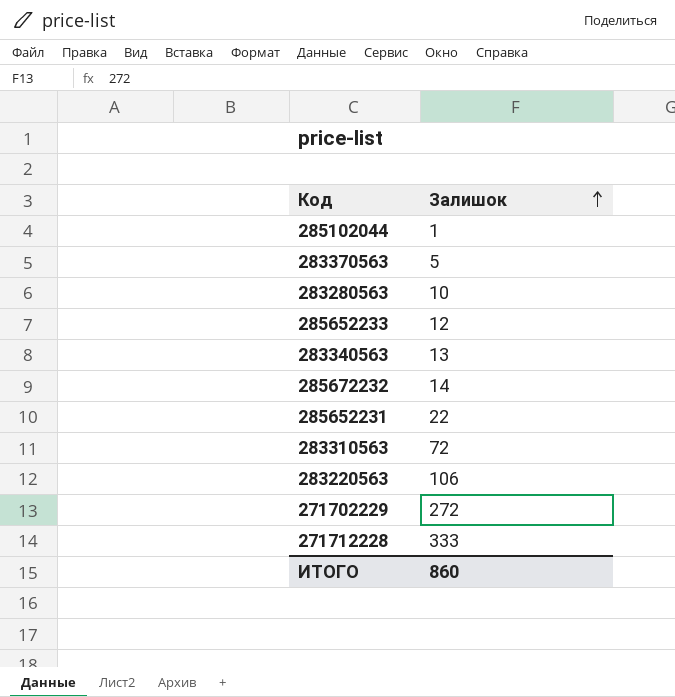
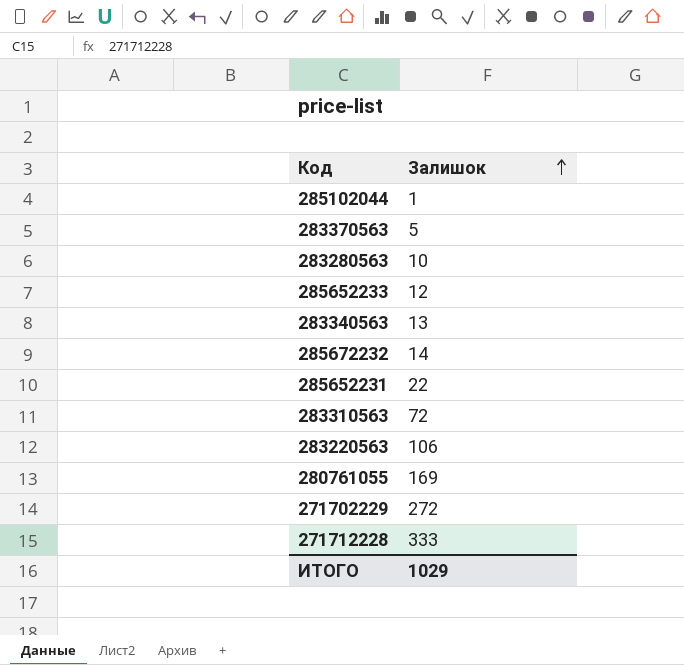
row 280761055: none -> 169
ИТОГО | Залишок: 860 -> 1029

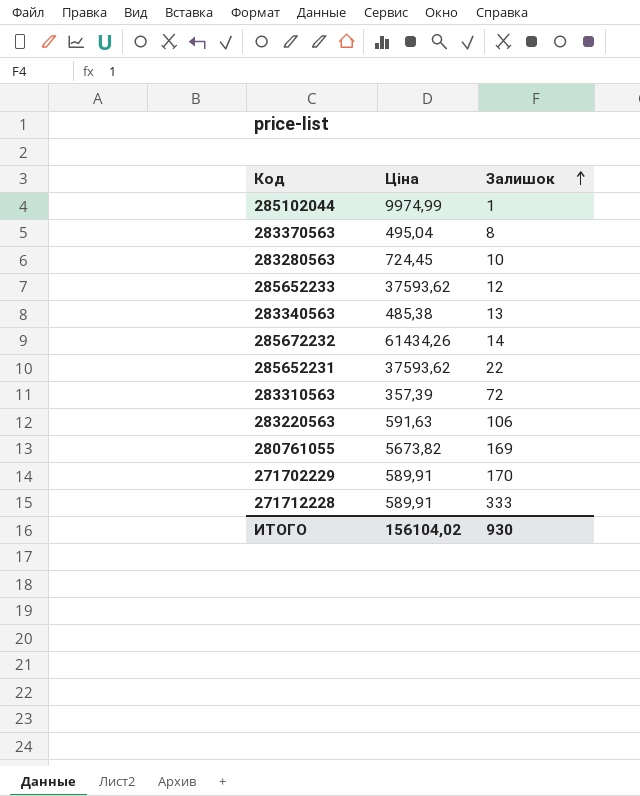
column Ціна | position: none -> 2
283370563 | Залишок: 5 -> 8
271702229 | Залишок: 272 -> 170
ИТОГО | Залишок: 1029 -> 930

